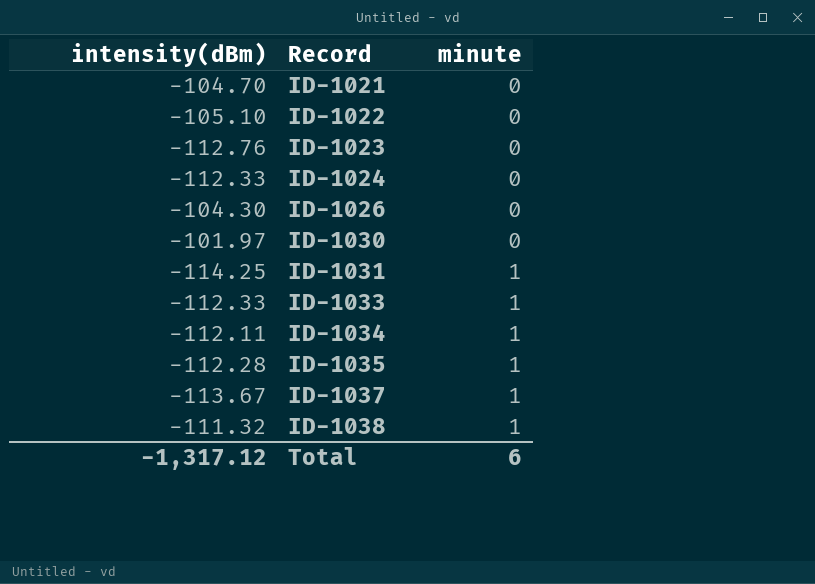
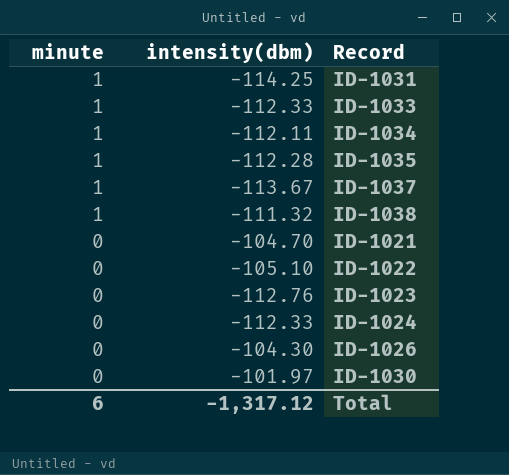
row order: Record ascending -> minute descending
column minute | position: 3 -> 1
column name: intensity(dBm) -> intensity(dbm)

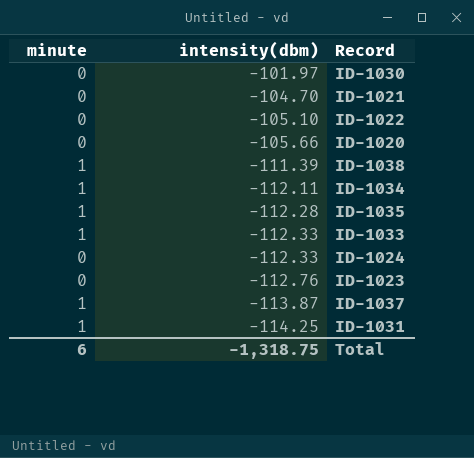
row order: minute descending -> intensity(dbm) descending
row ID-1026: 0 | -104.30 -> none
row ID-1020: none -> 0 | -105.66
ID-1038 | intensity(dbm): -111.32 -> -111.39
ID-1037 | intensity(dbm): -113.67 -> -113.87
Total | intensity(dbm): -1,317.12 -> -1,318.75

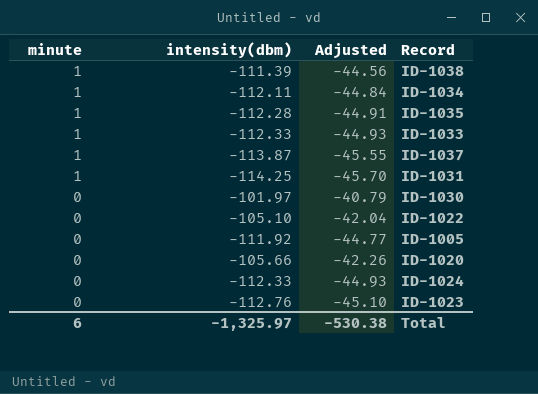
row order: intensity(dbm) descending -> minute descending
column Adjusted | formula: none -> [intensity(dbm)] * 0.4
row ID-1021: 0 | -104.70 -> none
row ID-1005: none -> 0 | -111.92 | -44.77
Total | intensity(dbm): -1,318.75 -> -1,325.97

